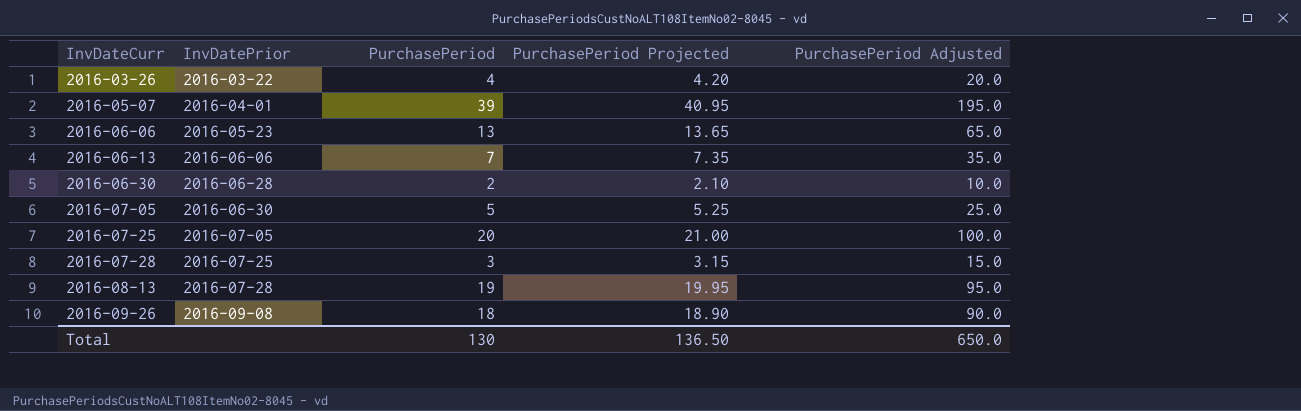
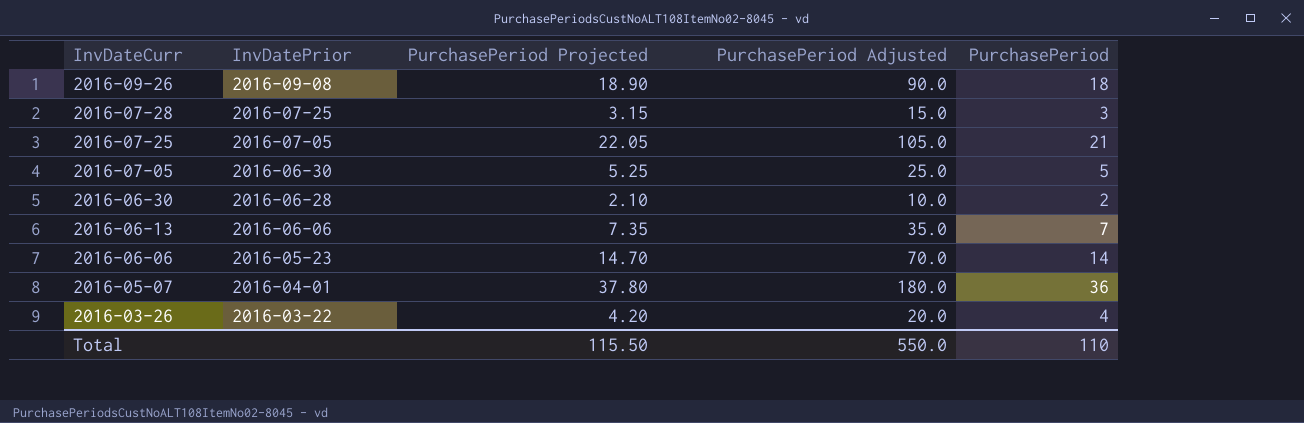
row order: InvDateCurr ascending -> InvDateCurr descending
column PurchasePeriod | position: 3 -> 5
row 2016-08-13: 2016-07-28 | 19 | 19.95 | 95.0 -> none
2016-07-25 | PurchasePeriod Projected: 21.00 -> 22.05
2016-07-25 | PurchasePeriod Adjusted: 100.0 -> 105.0
2016-07-25 | PurchasePeriod: 20 -> 21
2016-06-06 | PurchasePeriod Projected: 13.65 -> 14.70
2016-06-06 | PurchasePeriod Adjusted: 65.0 -> 70.0
2016-06-06 | PurchasePeriod: 13 -> 14
2016-05-07 | PurchasePeriod Projected: 40.95 -> 37.80
2016-05-07 | PurchasePeriod Adjusted: 195.0 -> 180.0
2016-05-07 | PurchasePeriod: 39 -> 36
Total | PurchasePeriod Projected: 136.50 -> 115.50
Total | PurchasePeriod Adjusted: 650.0 -> 550.0
Total | PurchasePeriod: 130 -> 110

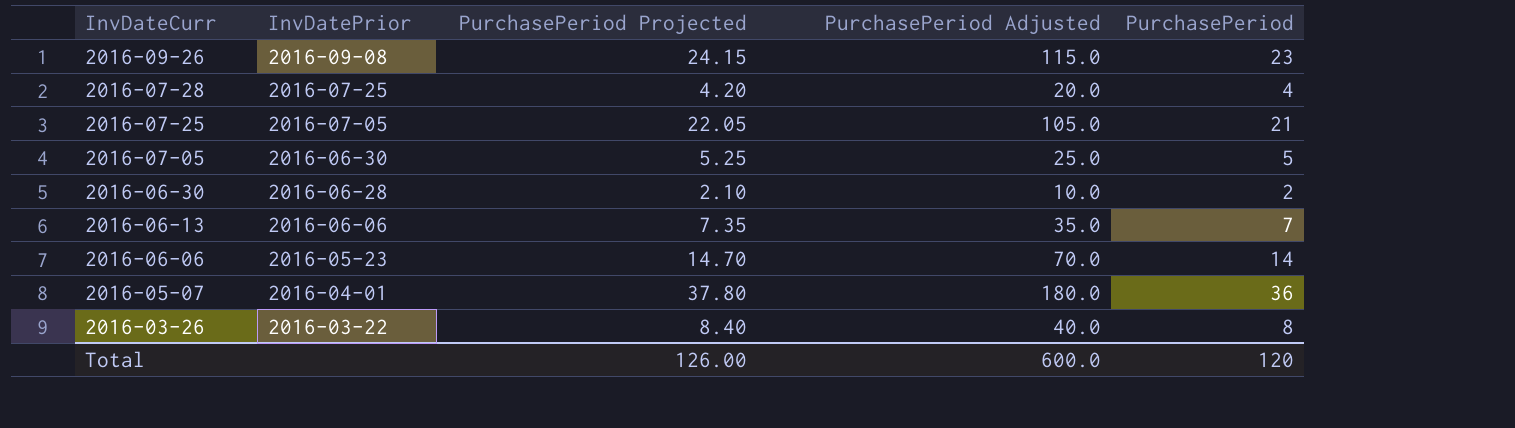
2016-09-26 | PurchasePeriod Projected: 18.90 -> 24.15
2016-09-26 | PurchasePeriod Adjusted: 90.0 -> 115.0
2016-09-26 | PurchasePeriod: 18 -> 23
2016-07-28 | PurchasePeriod Projected: 3.15 -> 4.20
2016-07-28 | PurchasePeriod Adjusted: 15.0 -> 20.0
2016-07-28 | PurchasePeriod: 3 -> 4
2016-03-26 | PurchasePeriod Projected: 4.20 -> 8.40
2016-03-26 | PurchasePeriod Adjusted: 20.0 -> 40.0
2016-03-26 | PurchasePeriod: 4 -> 8
Total | PurchasePeriod Projected: 115.50 -> 126.00
Total | PurchasePeriod Adjusted: 550.0 -> 600.0
Total | PurchasePeriod: 110 -> 120

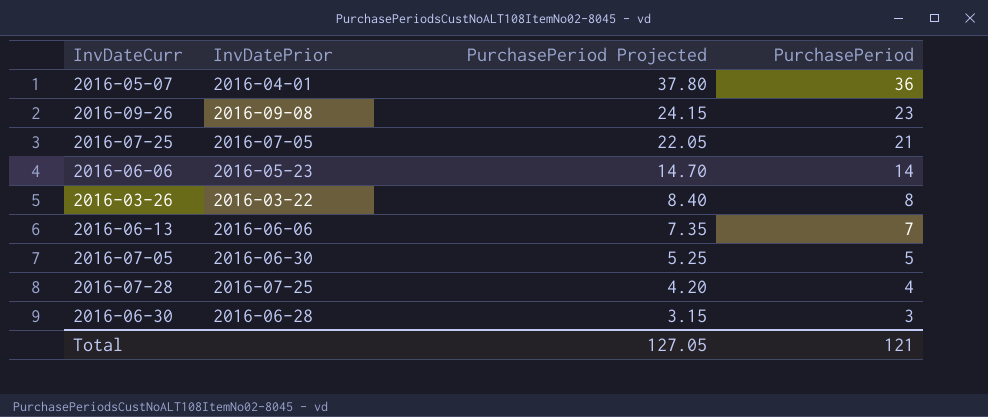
row order: InvDateCurr descending -> PurchasePeriod Projected descending
column PurchasePeriod Adjusted | formula: [PurchasePeriod] * 5 -> none
2016-06-30 | PurchasePeriod Projected: 2.10 -> 3.15
2016-06-30 | PurchasePeriod: 2 -> 3
Total | PurchasePeriod Projected: 126.00 -> 127.05
Total | PurchasePeriod: 120 -> 121

